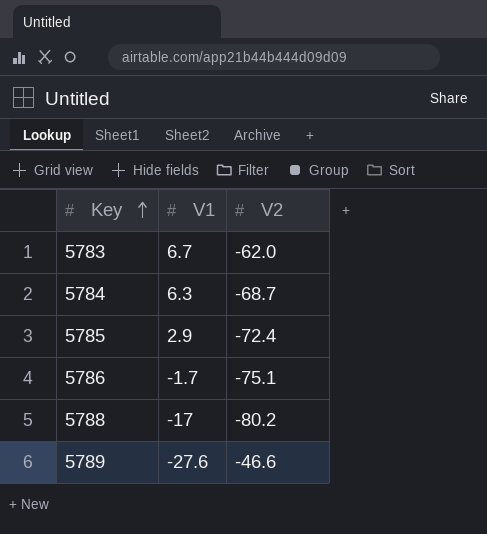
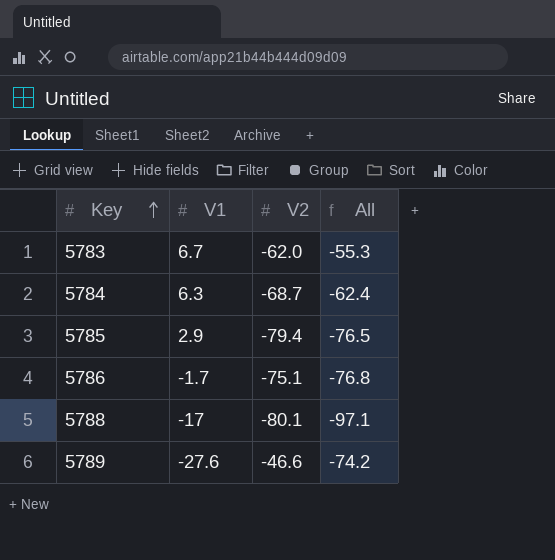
column All | formula: none -> [V1] + [V2]
5785 | V2: -72.4 -> -79.4
5788 | V2: -80.2 -> -80.1

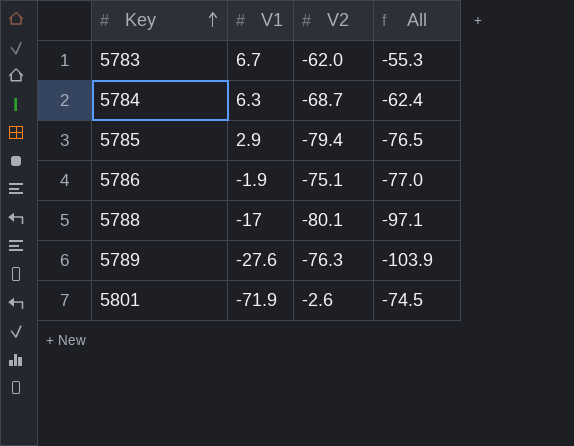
5786 | V1: -1.7 -> -1.9
5786 | All: -76.8 -> -77.0
5789 | V2: -46.6 -> -76.3
5789 | All: -74.2 -> -103.9
row 5801: none -> -71.9 | -2.6 | -74.5

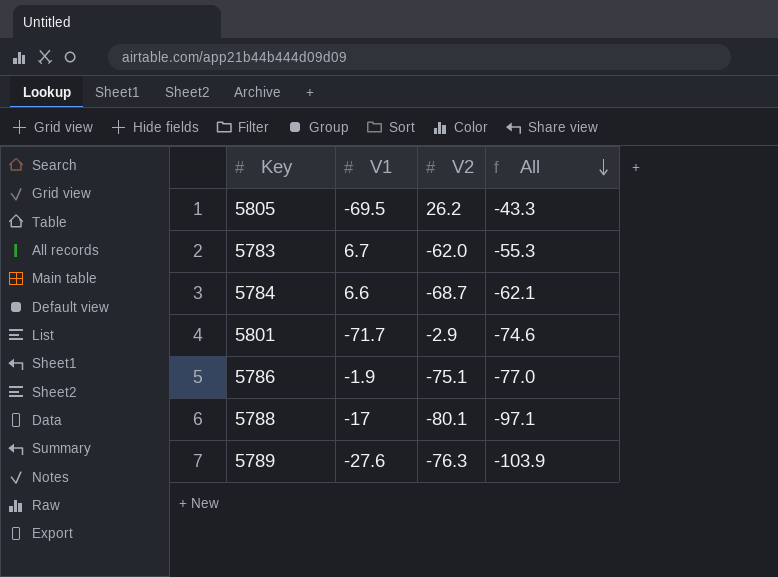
row order: Key ascending -> All descending
row 5785: 2.9 | -79.4 | -76.5 -> none
row 5805: none -> -69.5 | 26.2 | -43.3
5784 | V1: 6.3 -> 6.6
5784 | All: -62.4 -> -62.1
5801 | V1: -71.9 -> -71.7
5801 | V2: -2.6 -> -2.9
5801 | All: -74.5 -> -74.6

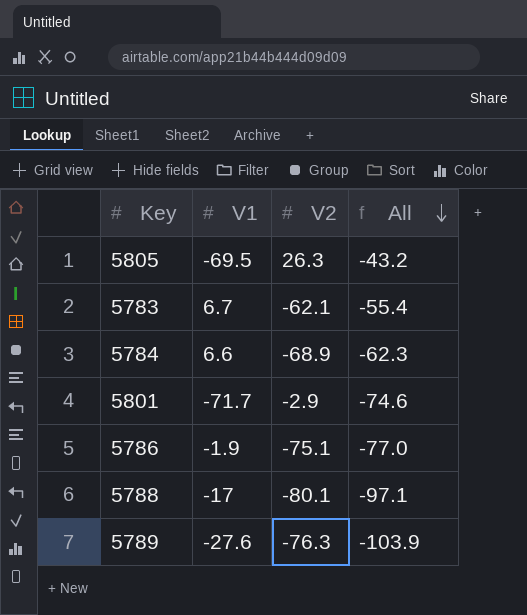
5805 | V2: 26.2 -> 26.3
5805 | All: -43.3 -> -43.2
5783 | V2: -62.0 -> -62.1
5783 | All: -55.3 -> -55.4
5784 | V2: -68.7 -> -68.9
5784 | All: -62.1 -> -62.3

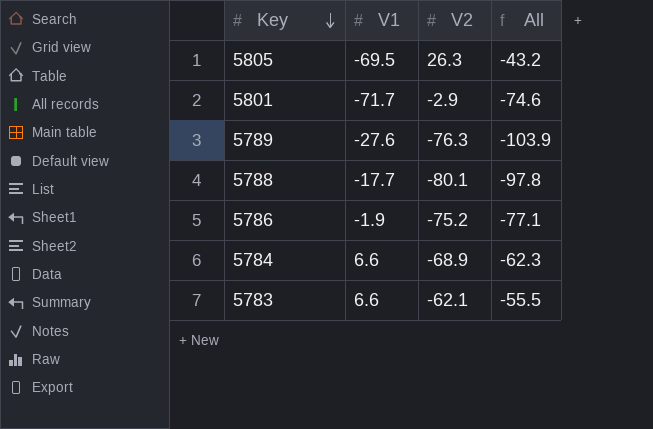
row order: All descending -> Key descending
5788 | V1: -17 -> -17.7
5788 | All: -97.1 -> -97.8
5786 | V2: -75.1 -> -75.2
5786 | All: -77.0 -> -77.1
5783 | V1: 6.7 -> 6.6
5783 | All: -55.4 -> -55.5

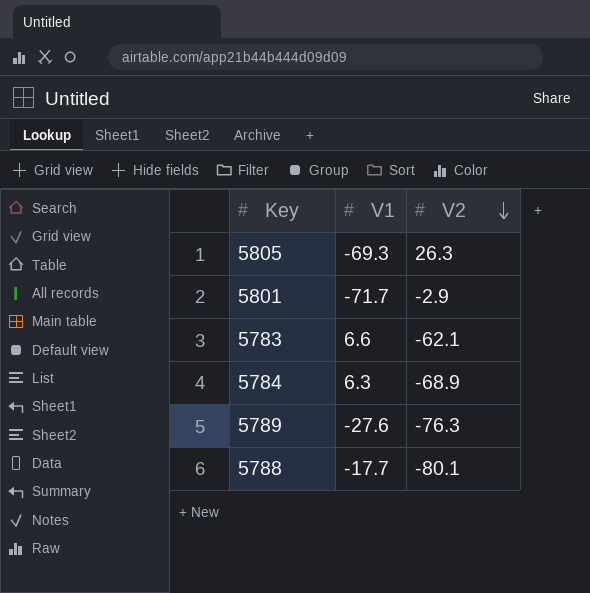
row order: Key descending -> V2 descending
column All | formula: [V1] + [V2] -> none
row 5786: -1.9 | -75.2 | -77.1 -> none
5805 | V1: -69.5 -> -69.3
5784 | V1: 6.6 -> 6.3

